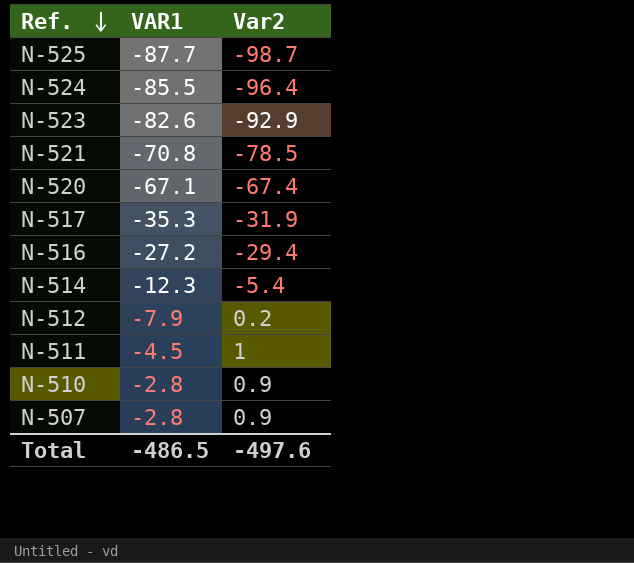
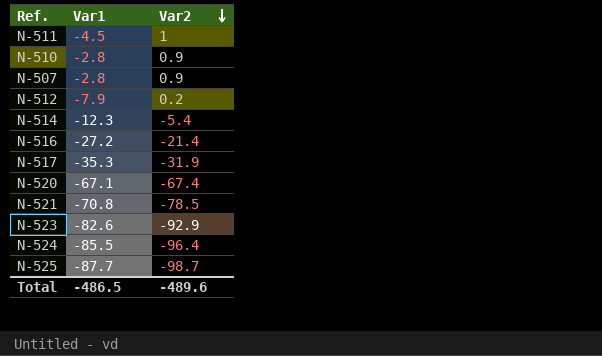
row order: Ref. descending -> Var2 descending
column name: VAR1 -> Var1
N-516 | Var2: -29.4 -> -21.4
Total | Var2: -497.6 -> -489.6

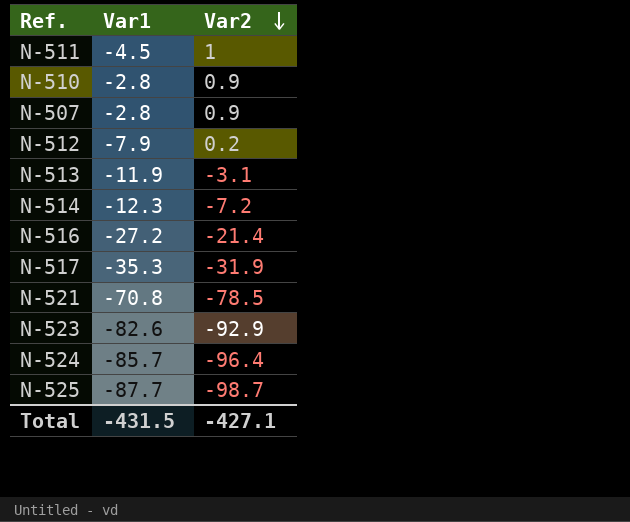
row N-520: -67.1 | -67.4 -> none
row N-513: none -> -11.9 | -3.1
N-514 | Var2: -5.4 -> -7.2
N-524 | Var1: -85.5 -> -85.7
Total | Var1: -486.5 -> -431.5
Total | Var2: -489.6 -> -427.1

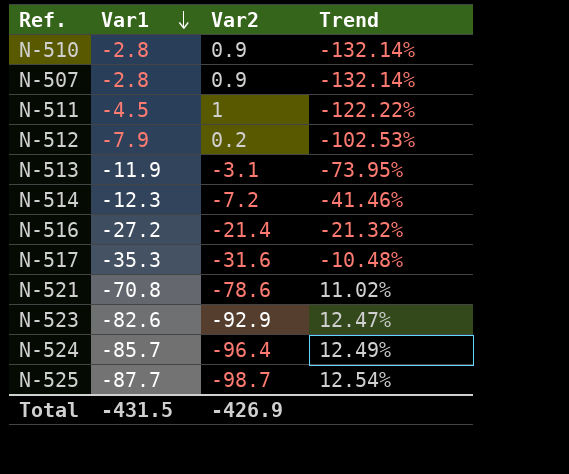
row order: Var2 descending -> Var1 descending
column Trend | formula: none -> ([Var2] - [Var1]) / [Var1]
N-517 | Var2: -31.9 -> -31.6
N-521 | Var2: -78.5 -> -78.6
Total | Var2: -427.1 -> -426.9

